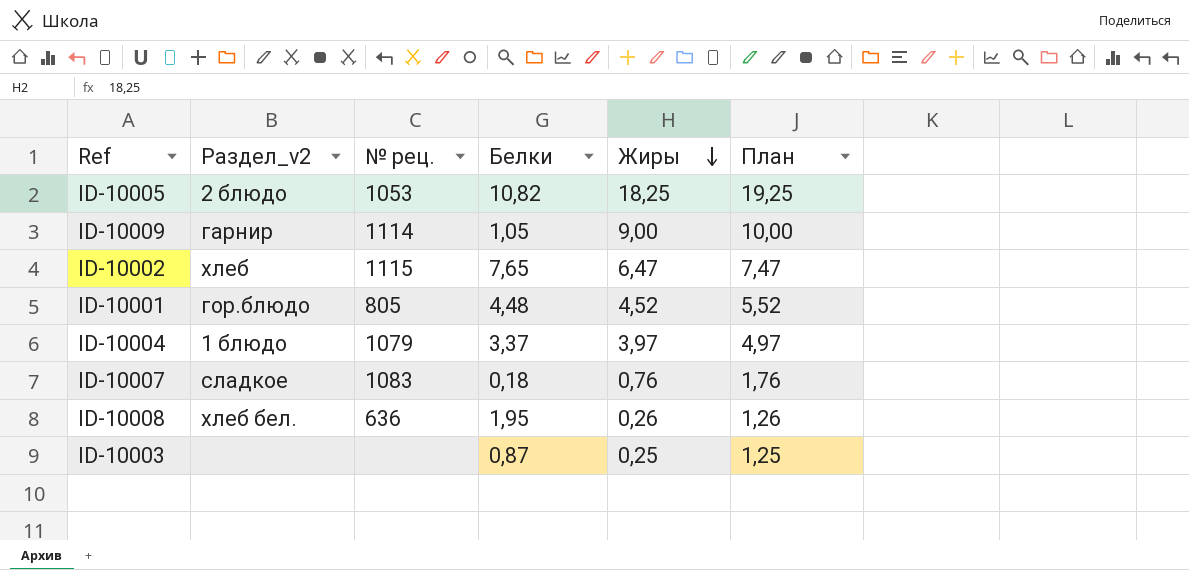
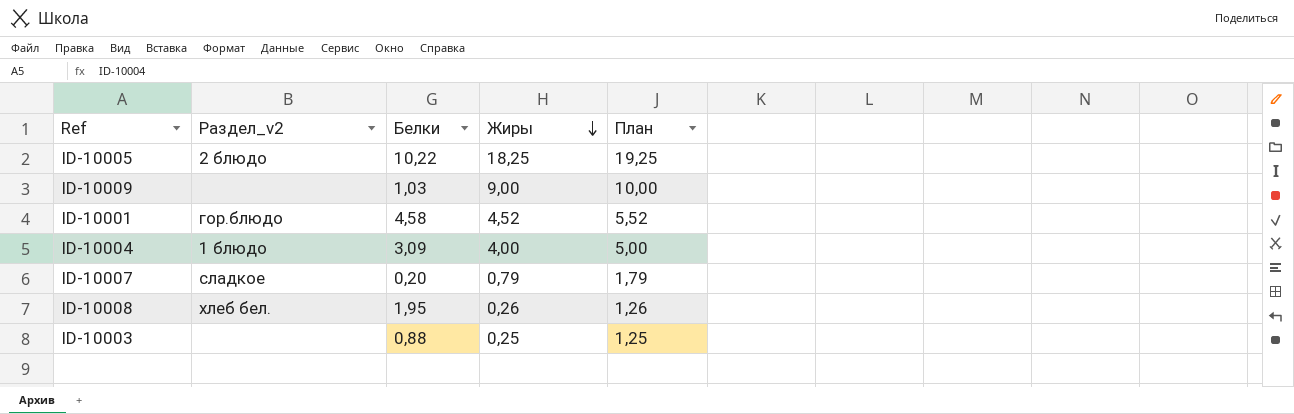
column № рец. | position: 3 -> none
row ID-10002: хлеб | 1115 | 7,65 | 6,47 | 7,47 -> none
ID-10005 | Белки: 10,82 -> 10,22
ID-10009 | Раздел_v2: гарнир -> none
ID-10009 | Белки: 1,05 -> 1,03
ID-10001 | Белки: 4,48 -> 4,58
ID-10004 | Белки: 3,37 -> 3,09
ID-10004 | Жиры: 3,97 -> 4,00
ID-10004 | План: 4,97 -> 5,00
ID-10007 | Белки: 0,18 -> 0,20
ID-10007 | Жиры: 0,76 -> 0,79
ID-10007 | План: 1,76 -> 1,79
ID-10003 | Белки: 0,87 -> 0,88

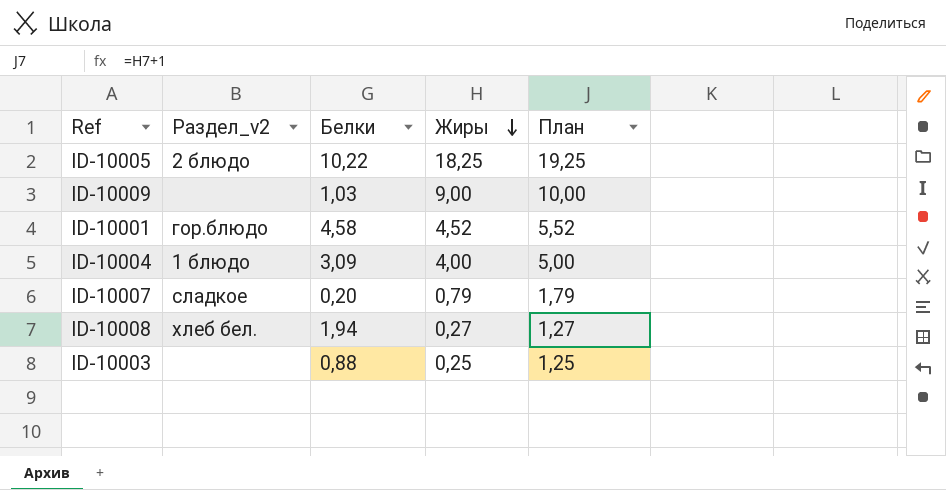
ID-10008 | Белки: 1,95 -> 1,94
ID-10008 | Жиры: 0,26 -> 0,27
ID-10008 | План: 1,26 -> 1,27

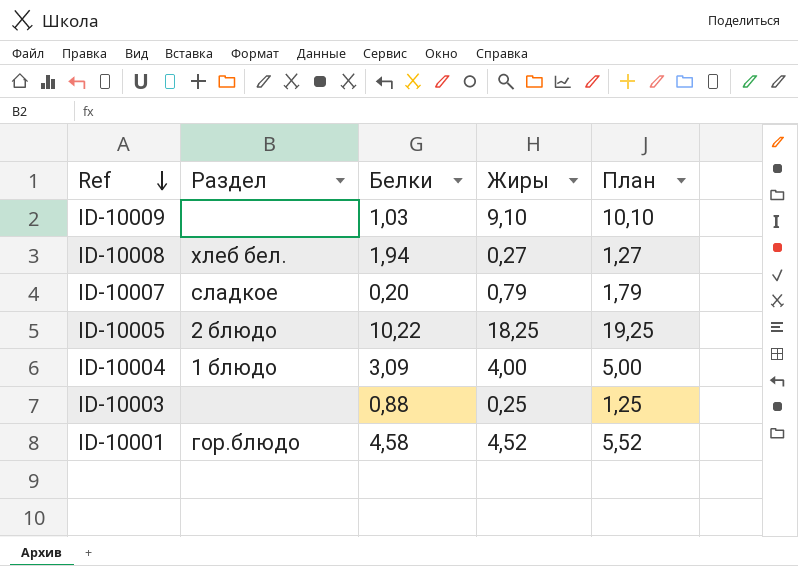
row order: Жиры descending -> Ref descending
column name: Раздел_v2 -> Раздел
ID-10009 | Жиры: 9,00 -> 9,10
ID-10009 | План: 10,00 -> 10,10

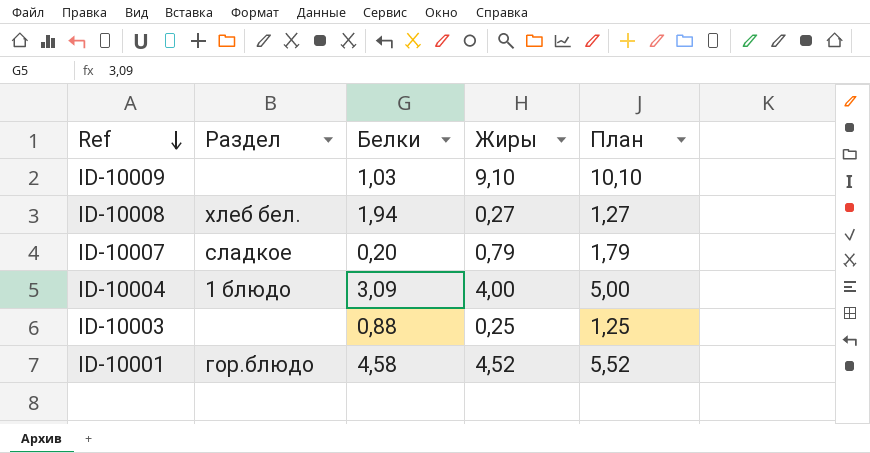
row ID-10005: 2 блюдо | 10,22 | 18,25 | 19,25 -> none

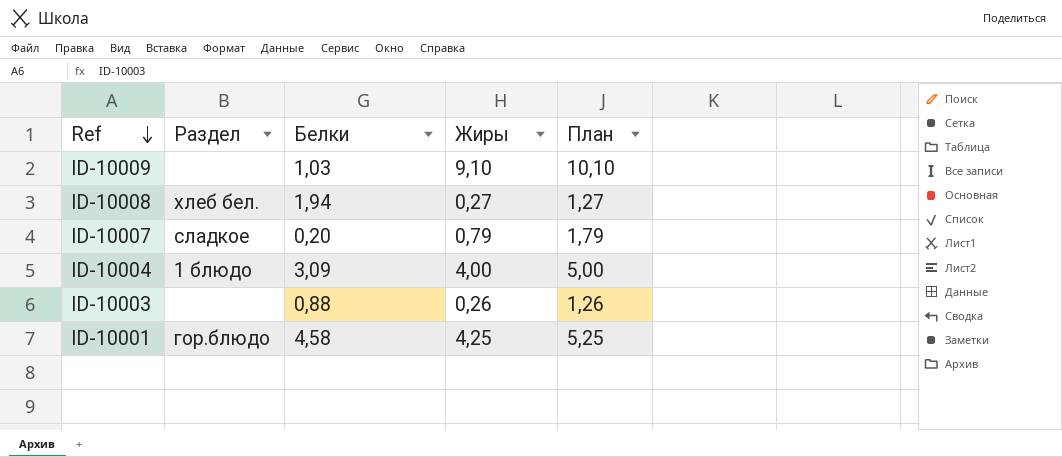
ID-10003 | Жиры: 0,25 -> 0,26
ID-10003 | План: 1,25 -> 1,26
ID-10001 | Жиры: 4,52 -> 4,25
ID-10001 | План: 5,52 -> 5,25

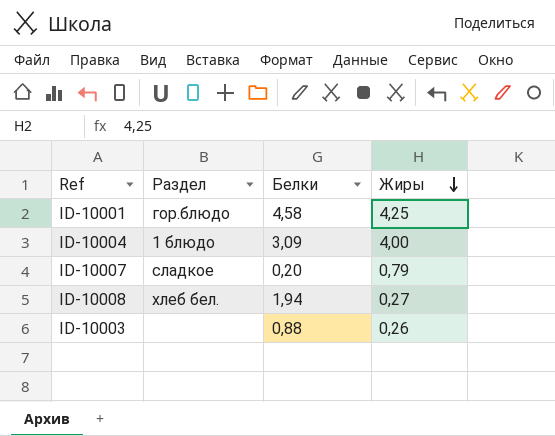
row order: Ref descending -> Жиры descending
column План | formula: [Жиры] + 1 -> none
row ID-10009: none | 1,03 | 9,10 | 10,10 -> none

